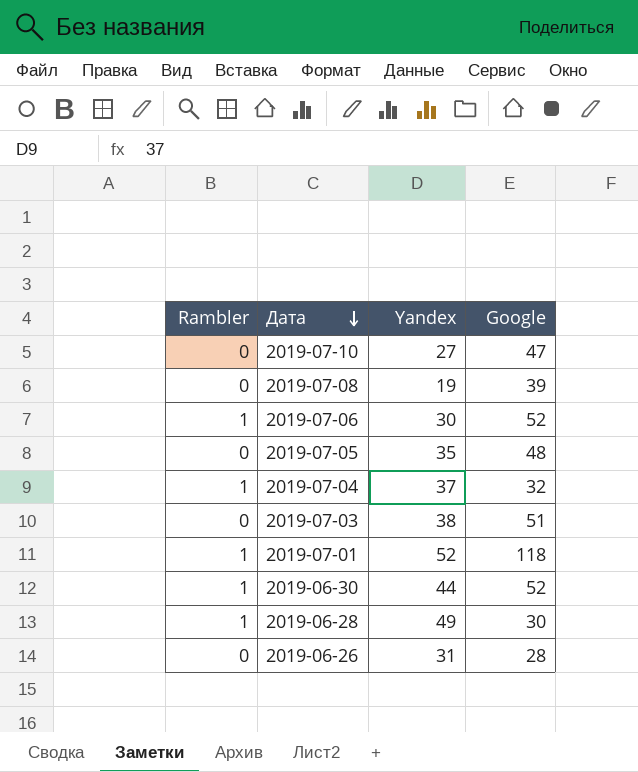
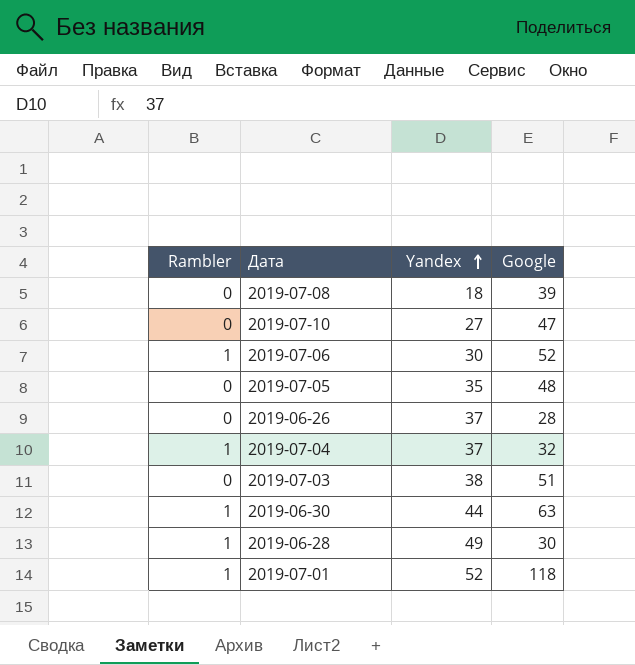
row order: Дата descending -> Yandex ascending
2019-07-08 | Yandex: 19 -> 18
2019-06-26 | Yandex: 31 -> 37
2019-06-30 | Google: 52 -> 63

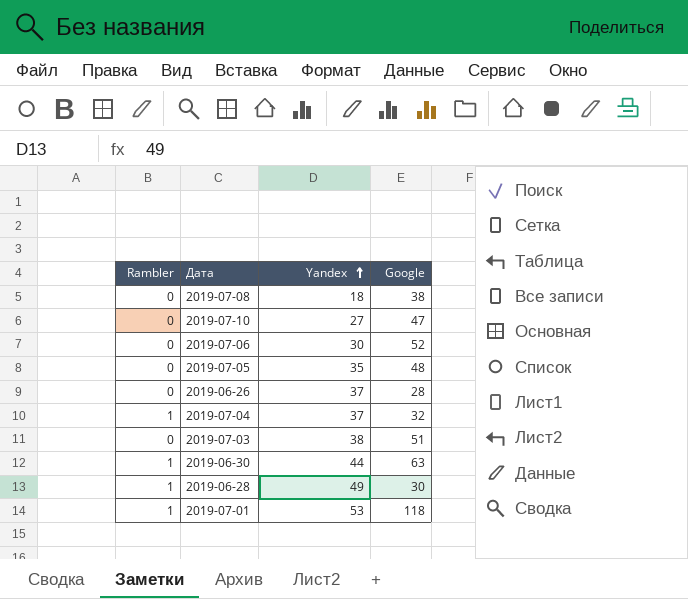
2019-07-08 | Google: 39 -> 38
2019-07-06 | Rambler: 1 -> 0
2019-07-01 | Yandex: 52 -> 53

